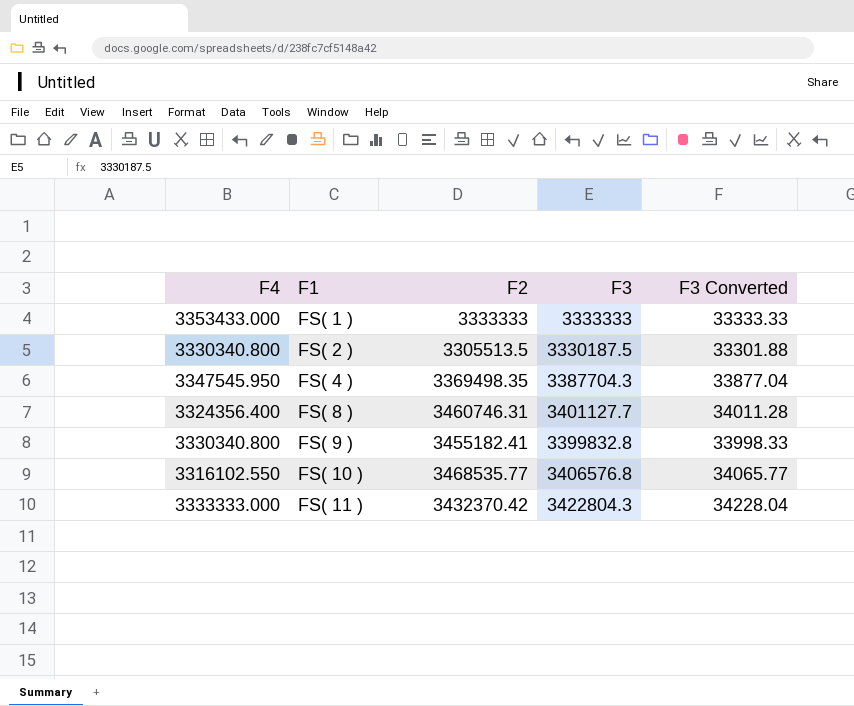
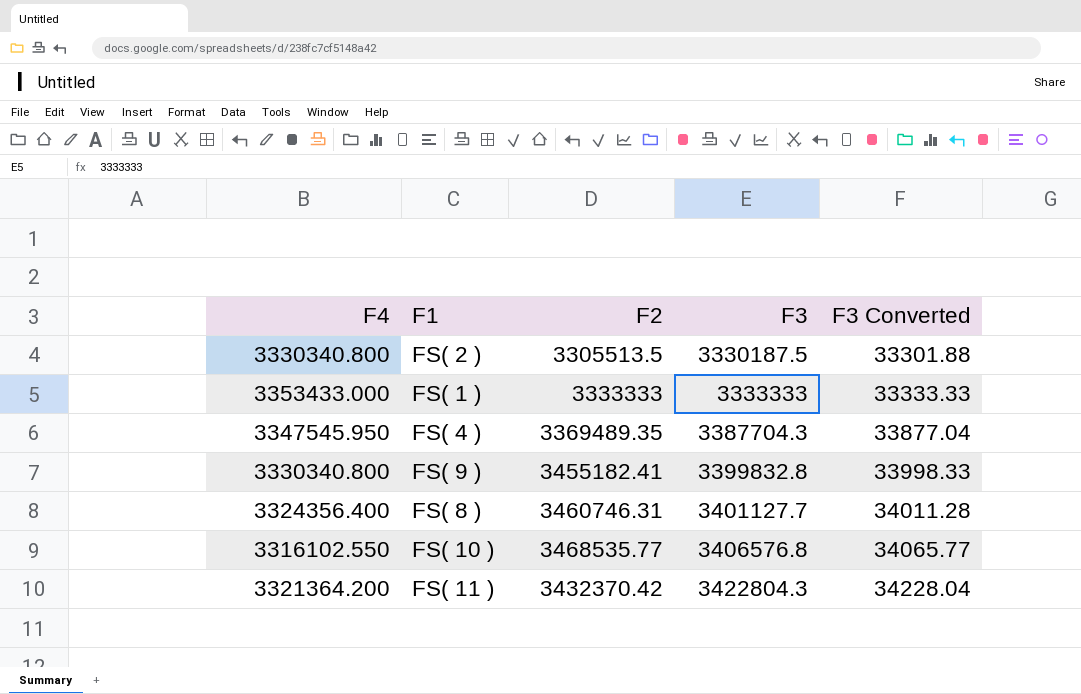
row order: F1 ascending -> F3 ascending
FS( 4 ) | F2: 3369498.35 -> 3369489.35
FS( 11 ) | F4: 3333333.000 -> 3321364.200

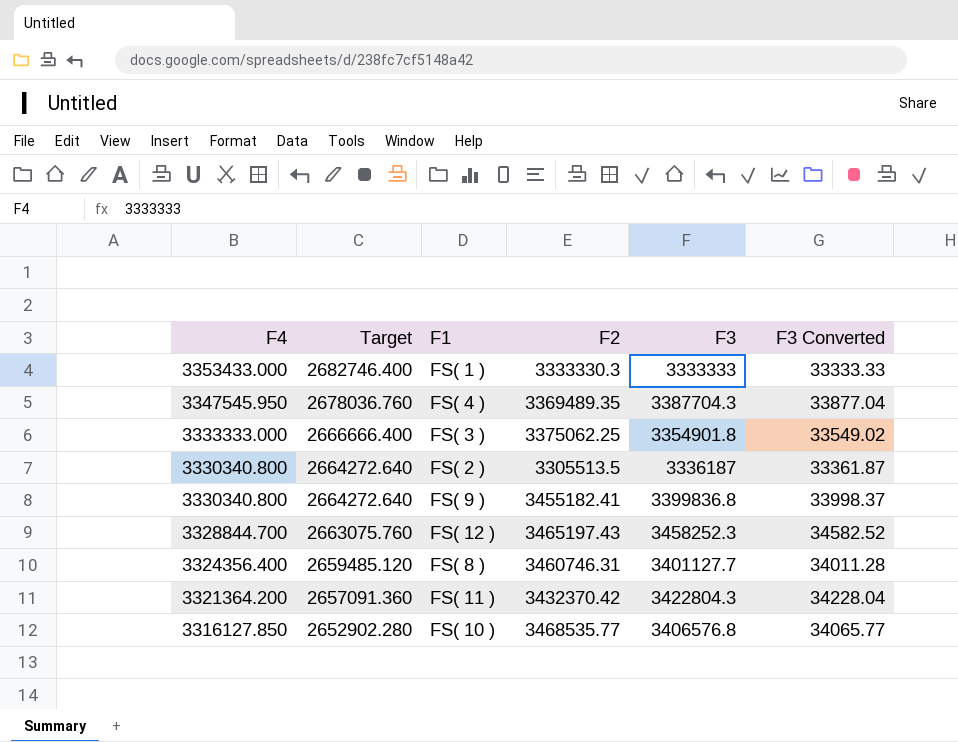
row order: F3 ascending -> F4 descending
column Target | formula: none -> [F4] * 0.8
FS( 1 ) | F2: 3333333 -> 3333330.3
row FS( 3 ): none -> 3333333.000 | 2666666.400 | 3375062.25 | 3354901.8 | 33549.02
FS( 2 ) | F3: 3330187.5 -> 3336187
FS( 2 ) | F3 Converted: 33301.88 -> 33361.87
FS( 9 ) | F3: 3399832.8 -> 3399836.8
FS( 9 ) | F3 Converted: 33998.33 -> 33998.37
row FS( 12 ): none -> 3328844.700 | 2663075.760 | 3465197.43 | 3458252.3 | 34582.52
FS( 10 ) | F4: 3316102.550 -> 3316127.850

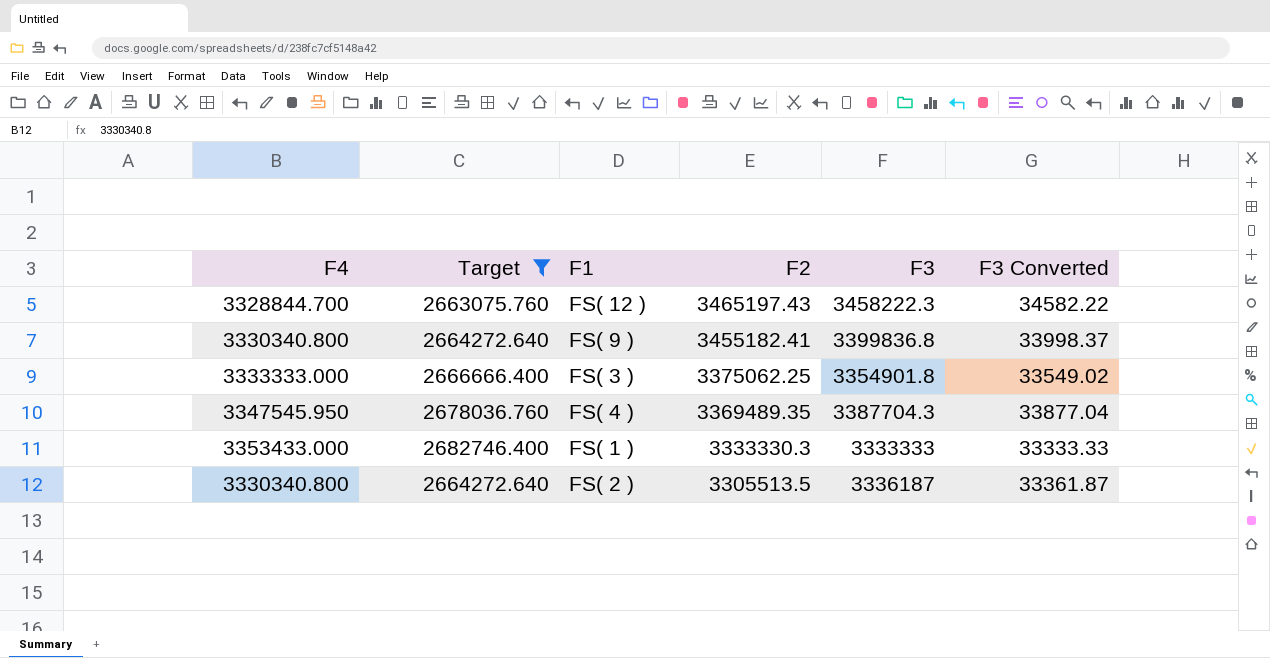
filter: none -> Target >= 2663075.760
row order: F4 descending -> F2 descending
FS( 12 ) | F3: 3458252.3 -> 3458222.3
FS( 12 ) | F3 Converted: 34582.52 -> 34582.22

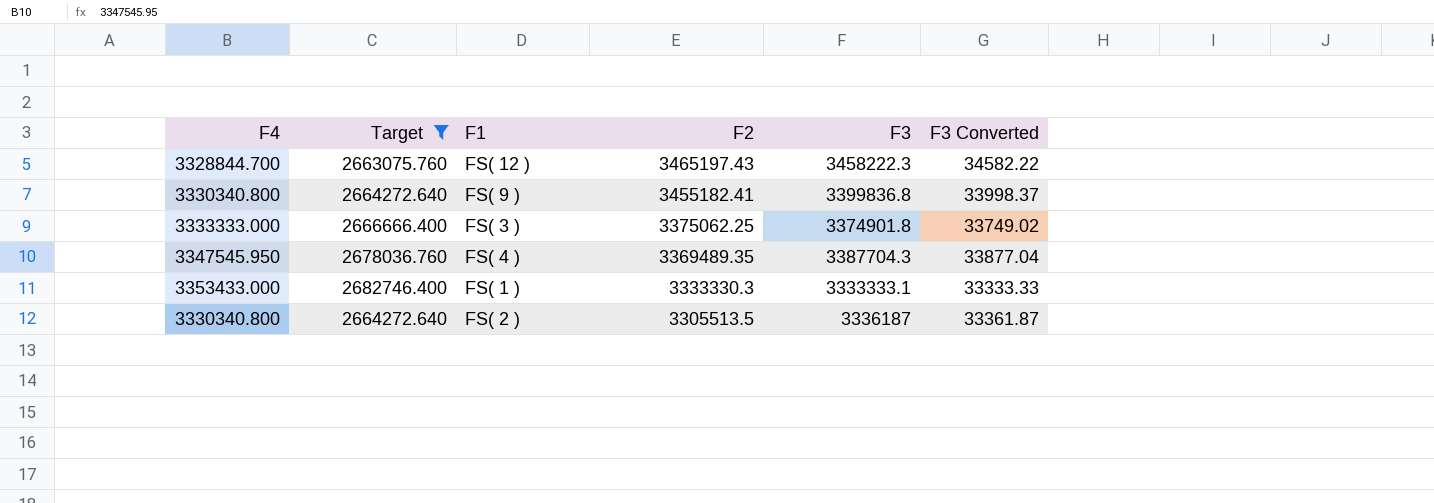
FS( 3 ) | F3: 3354901.8 -> 3374901.8
FS( 3 ) | F3 Converted: 33549.02 -> 33749.02
FS( 1 ) | F3: 3333333 -> 3333333.1

